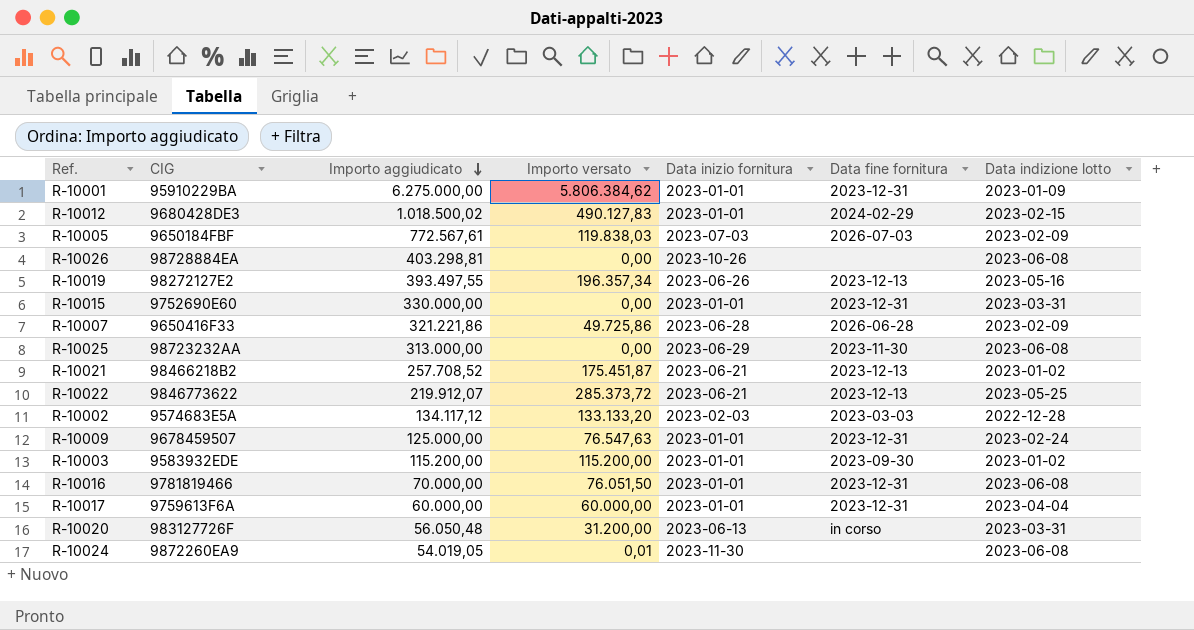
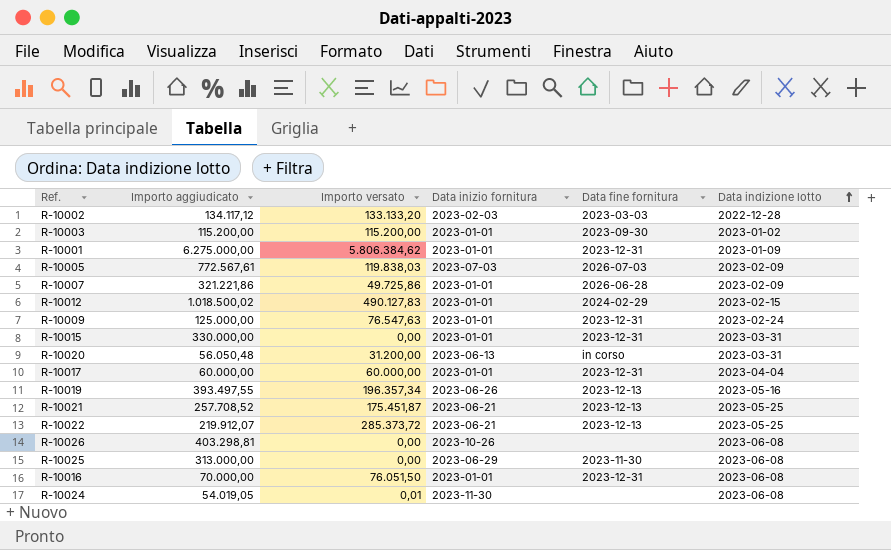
row order: Importo aggiudicato descending -> Data indizione lotto ascending
column CIG | position: 2 -> none
R-10007 | Data inizio fornitura: 2023-06-28 -> 2023-01-01
R-10021 | Data indizione lotto: 2023-01-02 -> 2023-05-25

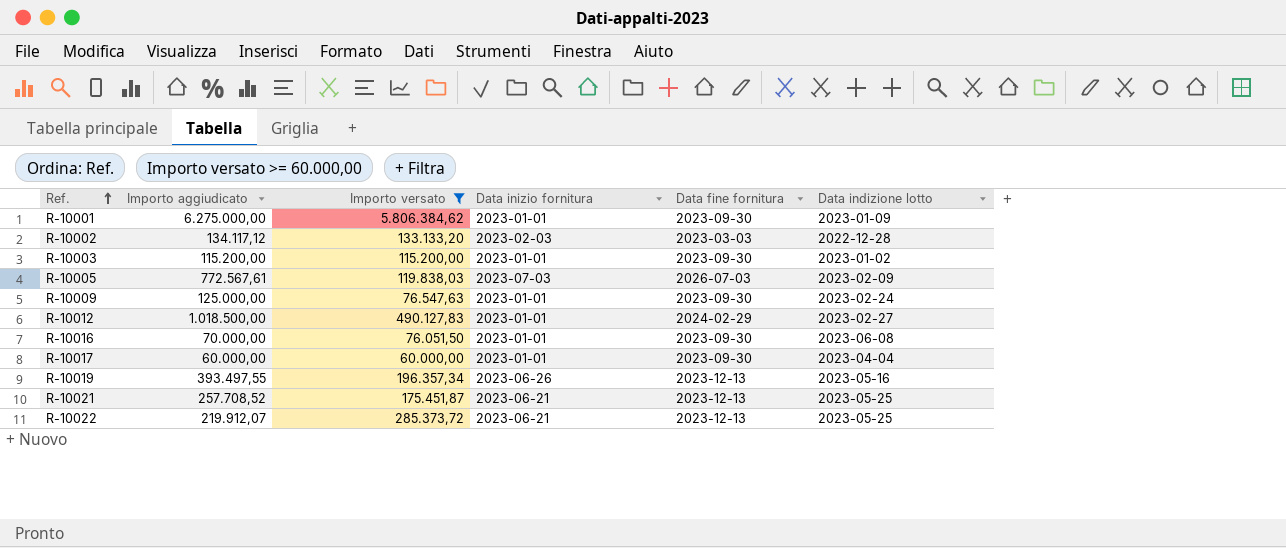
filter: none -> Importo versato >= 60.000,00
row order: Data indizione lotto ascending -> Ref. ascending
R-10001 | Data fine fornitura: 2023-12-31 -> 2023-09-30
R-10009 | Data fine fornitura: 2023-12-31 -> 2023-09-30
R-10012 | Importo aggiudicato: 1.018.500,02 -> 1.018.500,00
R-10012 | Data indizione lotto: 2023-02-15 -> 2023-02-27
R-10016 | Data fine fornitura: 2023-12-31 -> 2023-09-30
R-10017 | Data fine fornitura: 2023-12-31 -> 2023-09-30

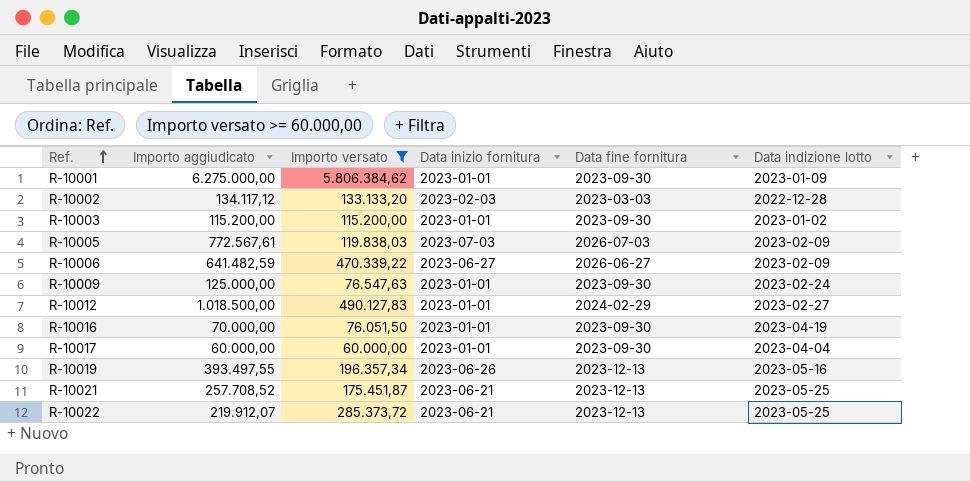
row R-10006: none -> 641.482,59 | 470.339,22 | 2023-06-27 | 2026-06-27 | 2023-02-09
R-10016 | Data indizione lotto: 2023-06-08 -> 2023-04-19

